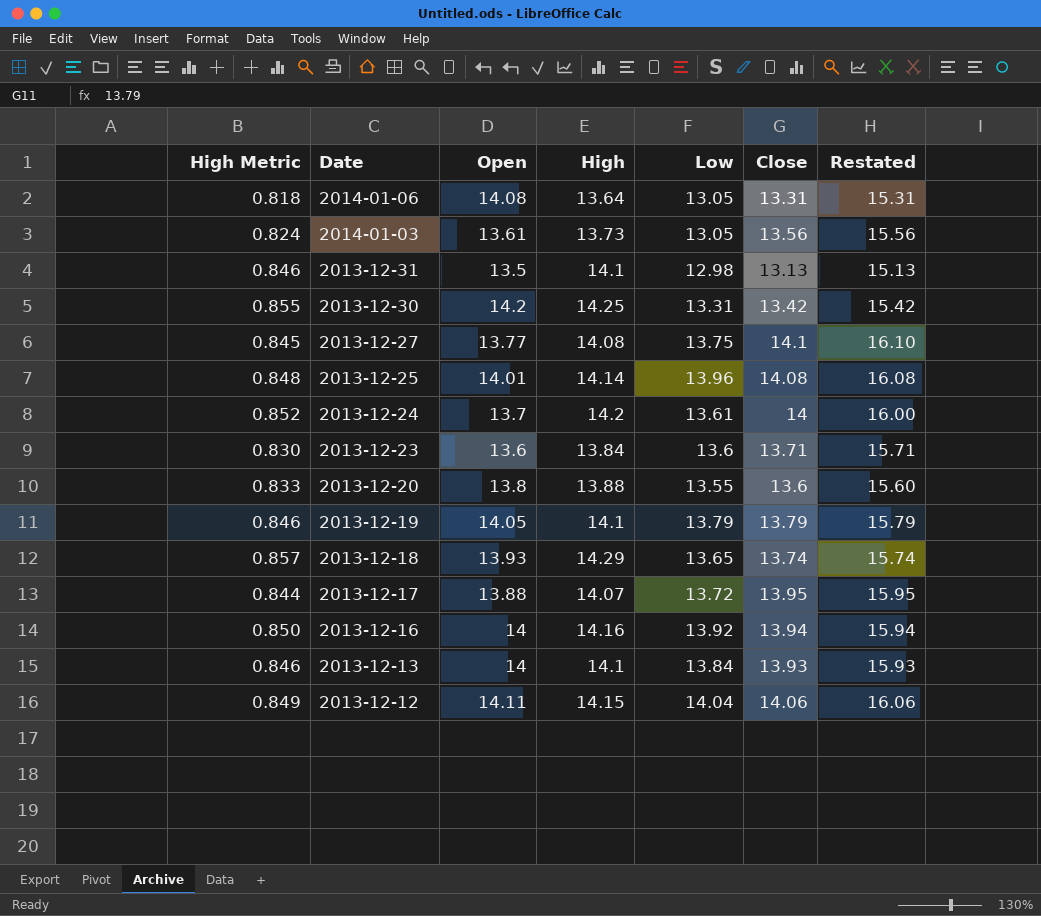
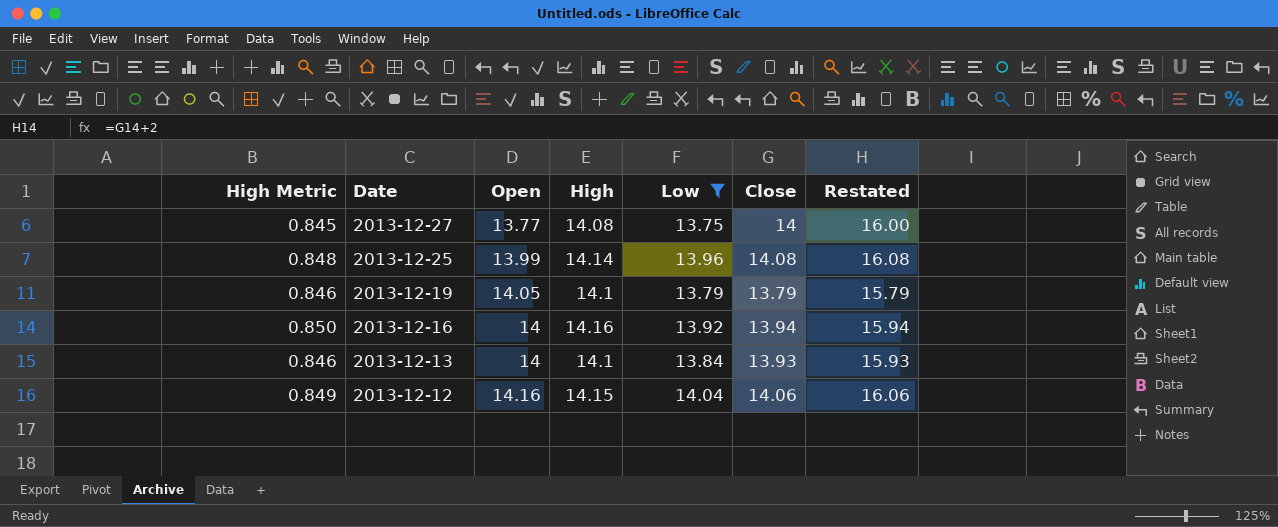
filter: none -> Low >= 13.75
2013-12-27 | Close: 14.1 -> 14
2013-12-27 | Restated: 16.10 -> 16.00
2013-12-25 | Open: 14.01 -> 13.99
2013-12-12 | Open: 14.11 -> 14.16

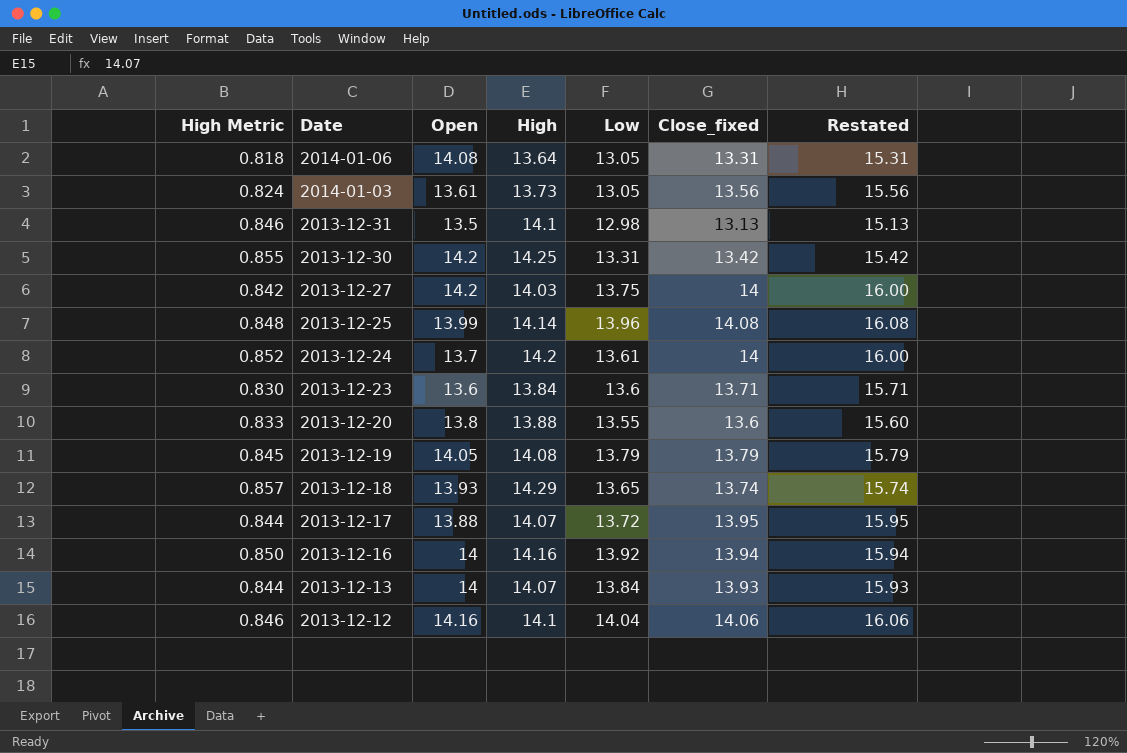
filter: Low >= 13.75 -> none
column name: Close -> Close_fixed
2013-12-27 | High Metric: 0.845 -> 0.842
2013-12-27 | Open: 13.77 -> 14.2
2013-12-27 | High: 14.08 -> 14.03
2013-12-19 | High Metric: 0.846 -> 0.845
2013-12-19 | High: 14.1 -> 14.08
2013-12-13 | High Metric: 0.846 -> 0.844
2013-12-13 | High: 14.1 -> 14.07
2013-12-12 | High Metric: 0.849 -> 0.846
2013-12-12 | High: 14.15 -> 14.1

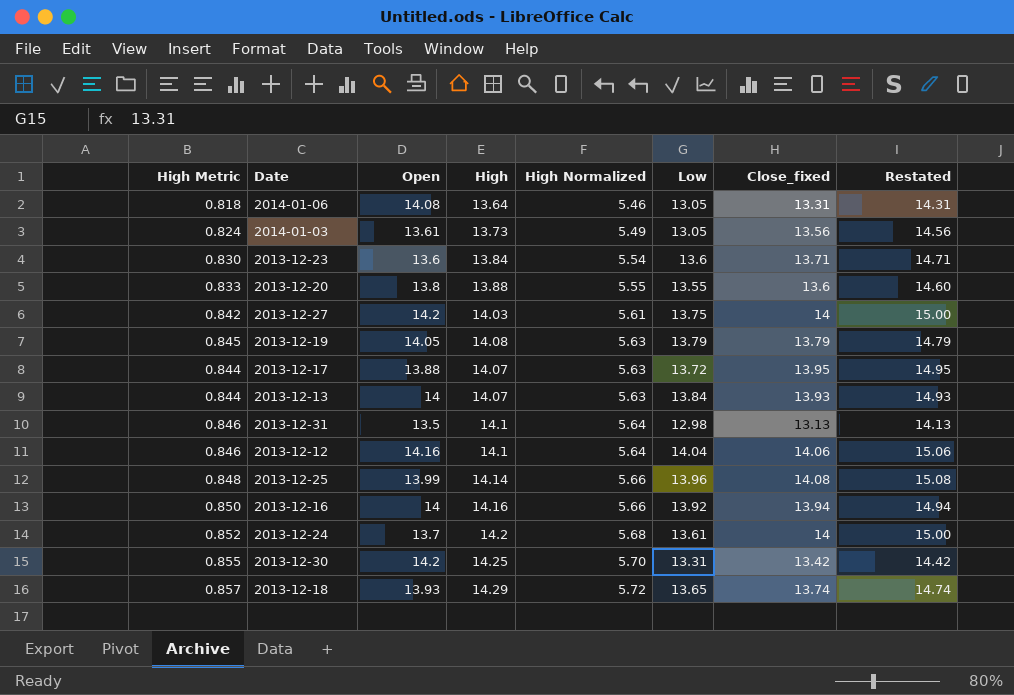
row order: Date descending -> High Normalized ascending
column High Normalized | formula: none -> [High] * 0.4
column Restated | formula: [Close_fixed] + 2 -> [Close_fixed] + 1

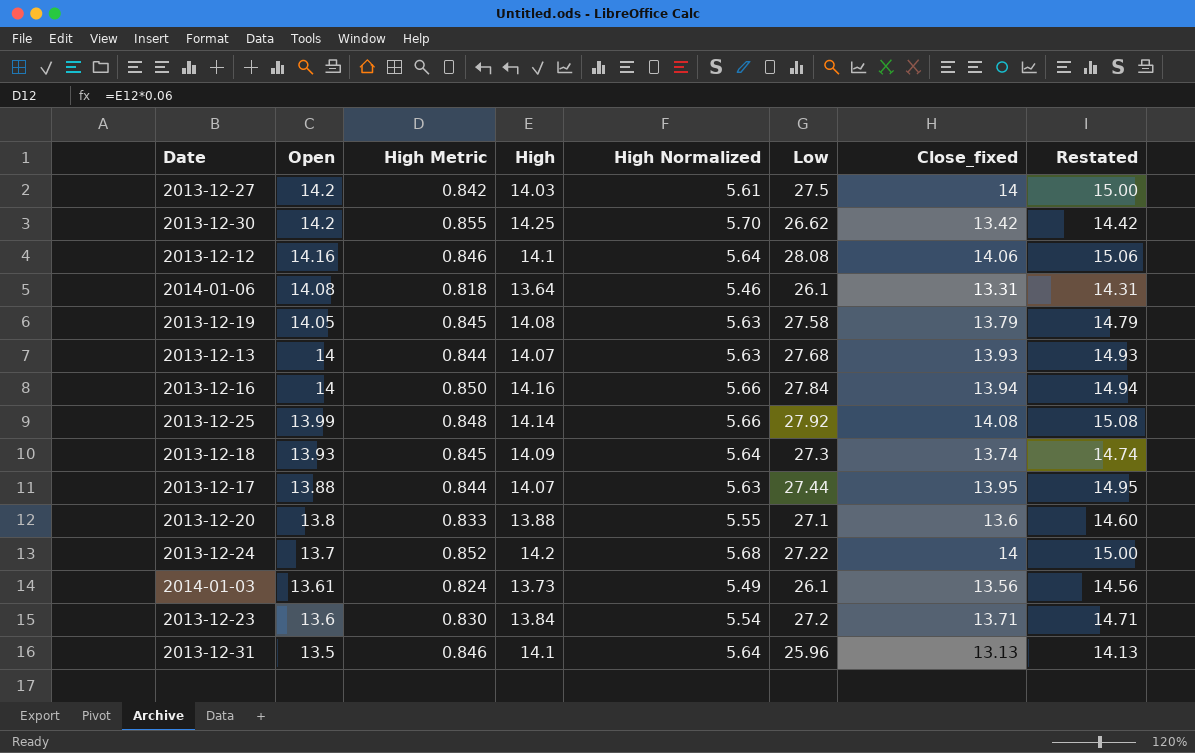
row order: High Normalized ascending -> Open descending
column High Metric | position: 1 -> 3
2013-12-27 | Low: 13.75 -> 27.5
2013-12-30 | Low: 13.31 -> 26.62
2013-12-12 | Low: 14.04 -> 28.08
2014-01-06 | Low: 13.05 -> 26.1
2013-12-19 | Low: 13.79 -> 27.58
2013-12-13 | Low: 13.84 -> 27.68
2013-12-16 | Low: 13.92 -> 27.84
2013-12-25 | Low: 13.96 -> 27.92
2013-12-18 | High Metric: 0.857 -> 0.845
2013-12-18 | High: 14.29 -> 14.09
2013-12-18 | High Normalized: 5.72 -> 5.64
2013-12-18 | Low: 13.65 -> 27.3
2013-12-17 | Low: 13.72 -> 27.44
2013-12-20 | Low: 13.55 -> 27.1
2013-12-24 | Low: 13.61 -> 27.22
2014-01-03 | Low: 13.05 -> 26.1
2013-12-23 | Low: 13.6 -> 27.2
2013-12-31 | Low: 12.98 -> 25.96

